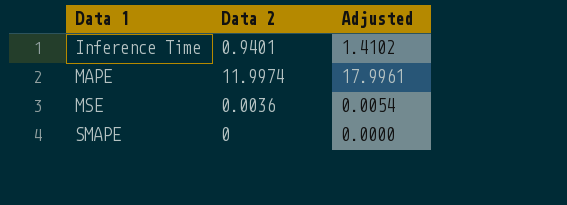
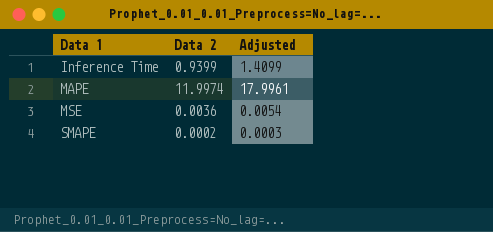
Inference Time | Data 2: 0.9401 -> 0.9399
Inference Time | Adjusted: 1.4102 -> 1.4099
SMAPE | Data 2: 0 -> 0.0002
SMAPE | Adjusted: 0.0000 -> 0.0003

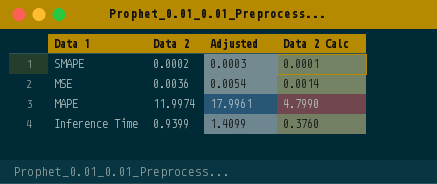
row order: Data 1 ascending -> Data 1 descending
column Data 2 Calc | formula: none -> [Data 2] * 0.4

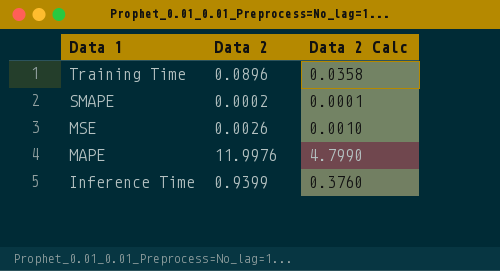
column Adjusted | formula: [Data 2] * 1.5 -> none
row Training Time: none -> 0.0896 | 0.0358
MSE | Data 2: 0.0036 -> 0.0026
MSE | Data 2 Calc: 0.0014 -> 0.0010
MAPE | Data 2: 11.9974 -> 11.9976

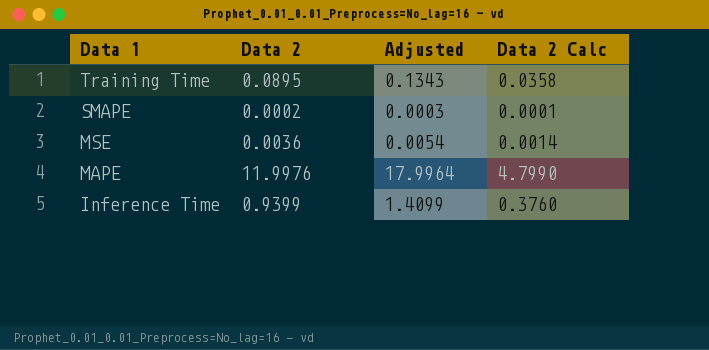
column Adjusted | formula: none -> [Data 2] * 1.5
Training Time | Data 2: 0.0896 -> 0.0895
MSE | Data 2: 0.0026 -> 0.0036
MSE | Data 2 Calc: 0.0010 -> 0.0014

